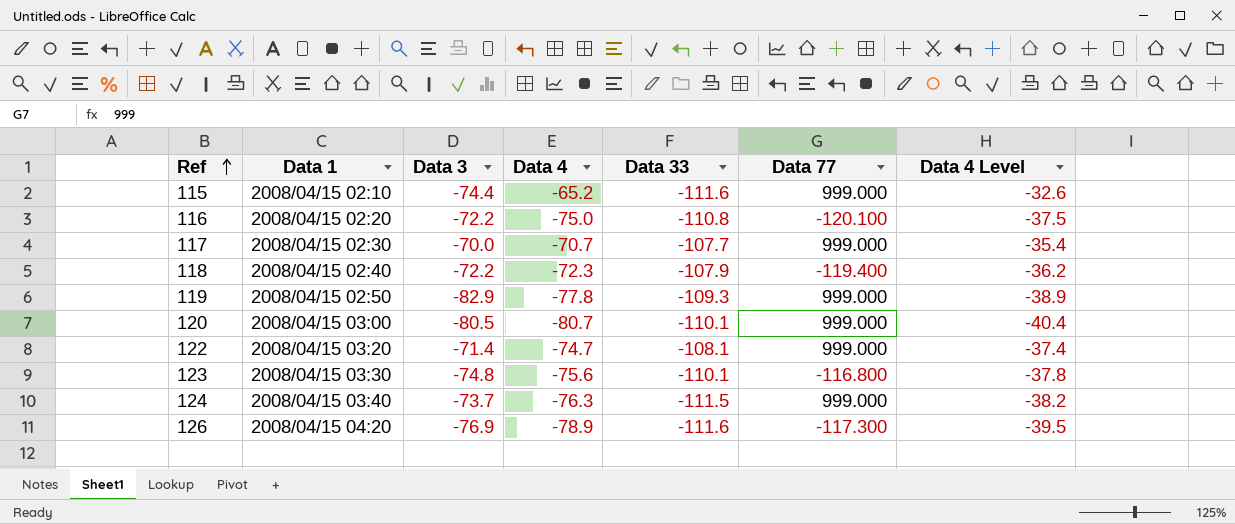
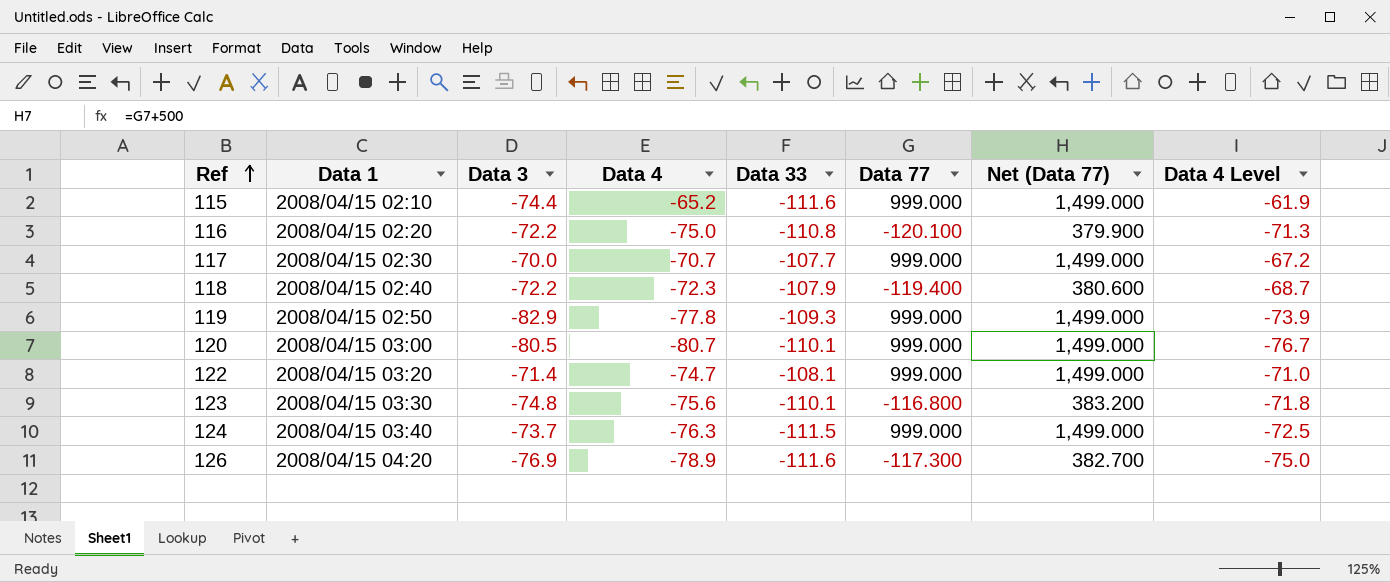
column Net (Data 77) | formula: none -> [Data 77] + 500
column Data 4 Level | formula: [Data 4] * 0.5 -> [Data 4] * 0.95

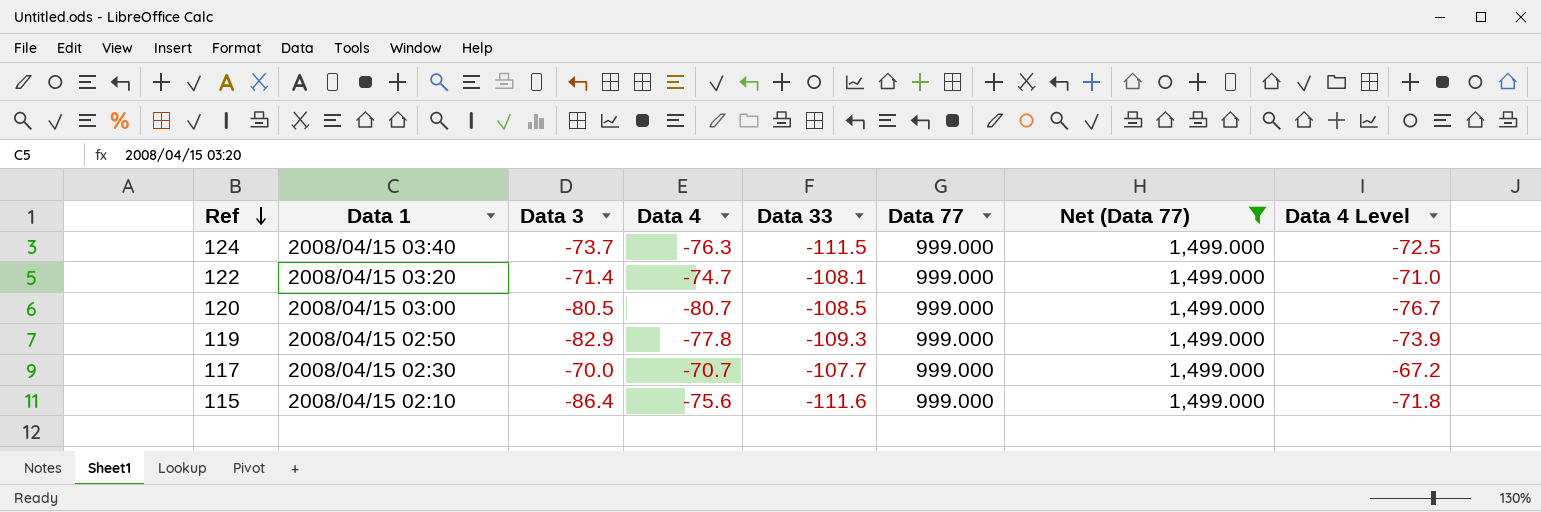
filter: none -> Net (Data 77) = 1,499.000
row order: Ref ascending -> Ref descending
120 | Data 33: -110.1 -> -108.5
115 | Data 3: -74.4 -> -86.4
115 | Data 4: -65.2 -> -75.6
115 | Data 4 Level: -61.9 -> -71.8

